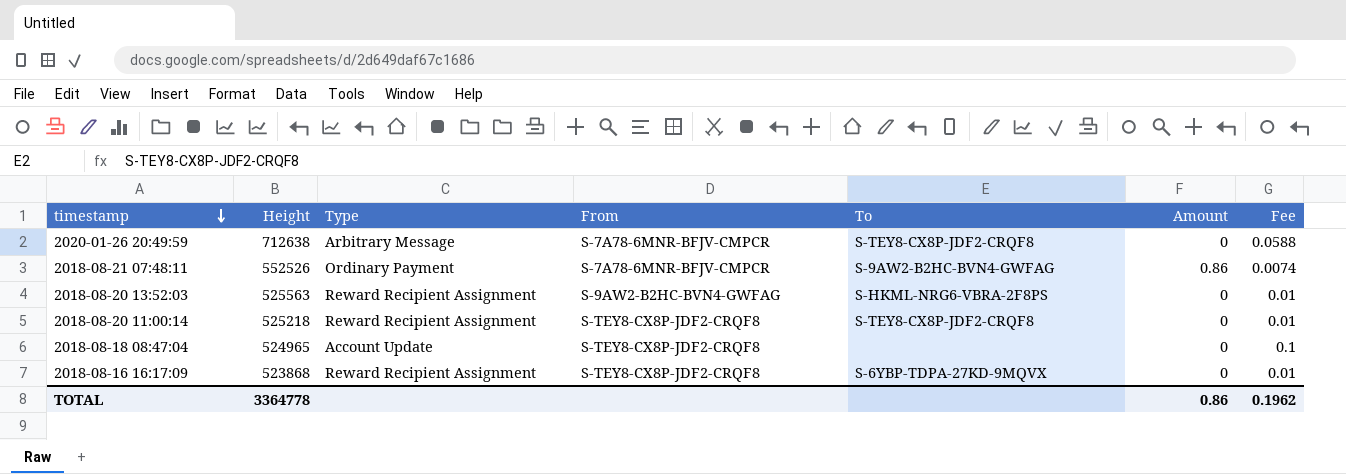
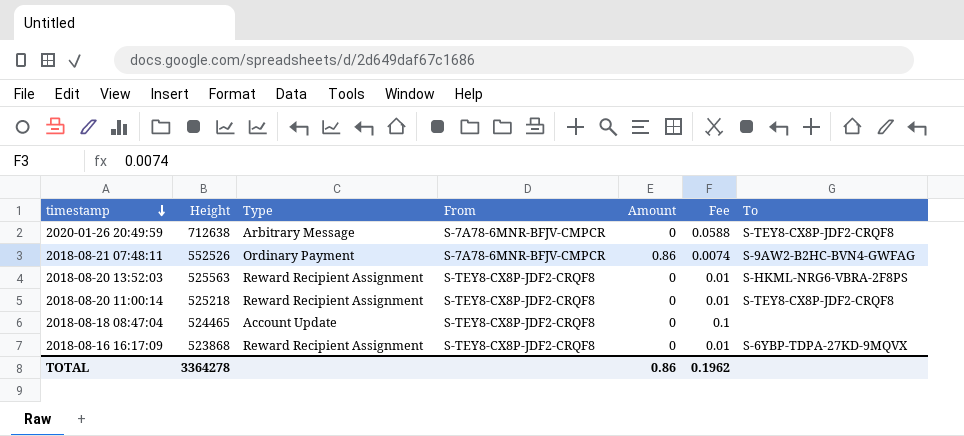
column To | position: 5 -> 7
2018-08-20 13:52:03 | From: S-9AW2-B2HC-BVN4-GWFAG -> S-TEY8-CX8P-JDF2-CRQF8
2018-08-18 08:47:04 | Height: 524965 -> 524465
TOTAL | Height: 3364778 -> 3364278

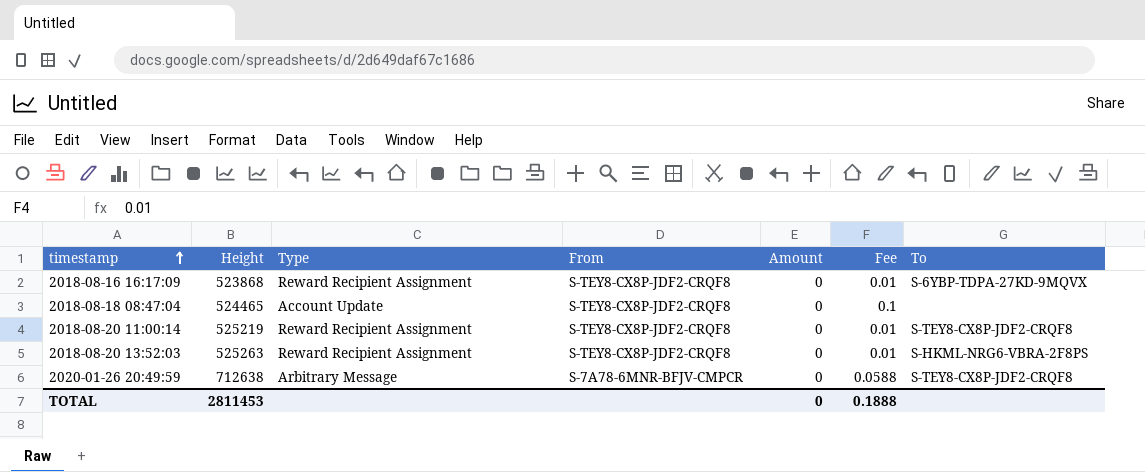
row order: timestamp descending -> timestamp ascending
row 2018-08-21 07:48:11: 552526 | Ordinary Payment | S-7A78-6MNR-BFJV-CMPCR | 0.86 | 0.0074 | S-9AW2-B2HC-BVN4-GWFAG -> none
2018-08-20 11:00:14 | Height: 525218 -> 525219
2018-08-20 13:52:03 | Height: 525563 -> 525263
TOTAL | Height: 3364278 -> 2811453
TOTAL | Amount: 0.86 -> 0
TOTAL | Fee: 0.1962 -> 0.1888

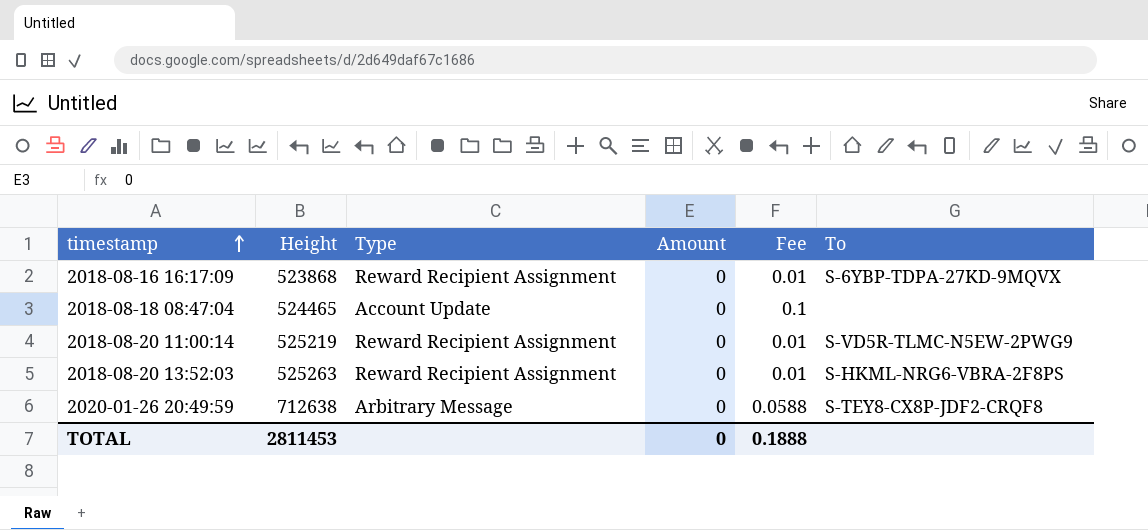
column From | position: 4 -> none
2018-08-20 11:00:14 | To: S-TEY8-CX8P-JDF2-CRQF8 -> S-VD5R-TLMC-N5EW-2PWG9

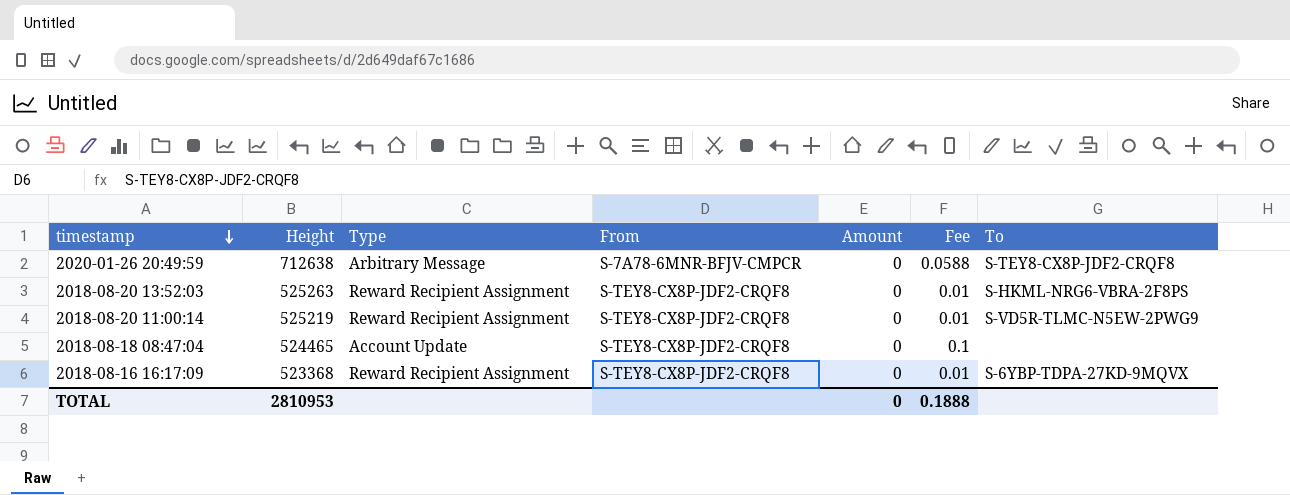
row order: timestamp ascending -> timestamp descending
column From | position: none -> 4
2018-08-16 16:17:09 | Height: 523868 -> 523368
TOTAL | Height: 2811453 -> 2810953

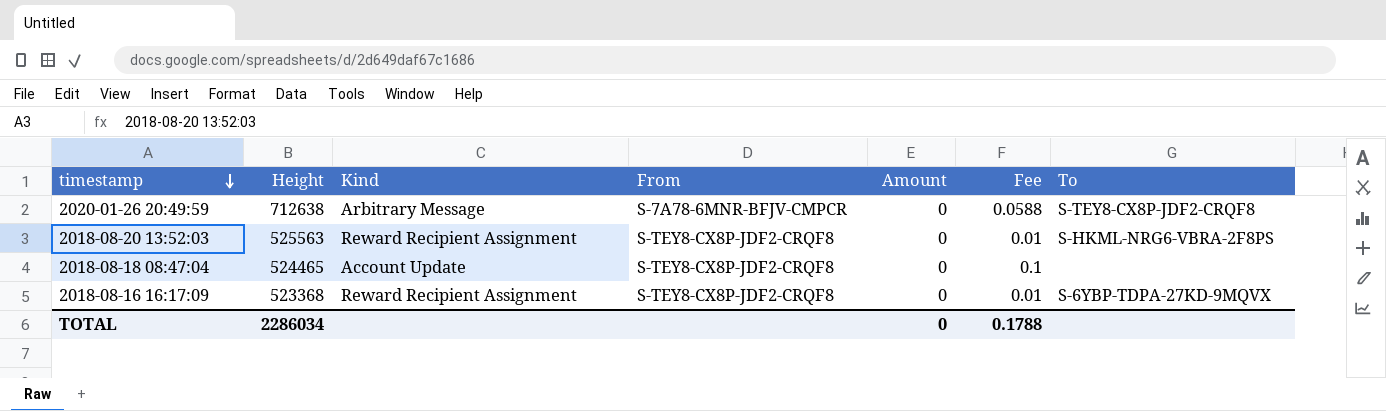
column name: Type -> Kind
row 2018-08-20 11:00:14: 525219 | Reward Recipient Assignment | S-TEY8-CX8P-JDF2-CRQF8 | 0 | 0.01 | S-VD5R-TLMC-N5EW-2PWG9 -> none
2018-08-20 13:52:03 | Height: 525263 -> 525563
TOTAL | Height: 2810953 -> 2286034
TOTAL | Fee: 0.1888 -> 0.1788

